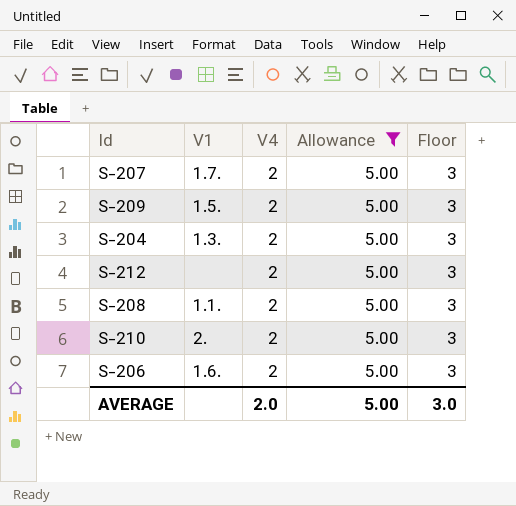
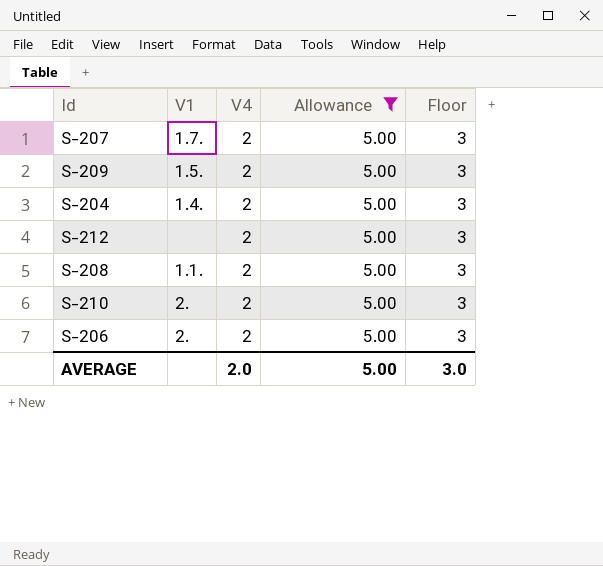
S-204 | V1: 1.3. -> 1.4.
S-206 | V1: 1.6. -> 2.

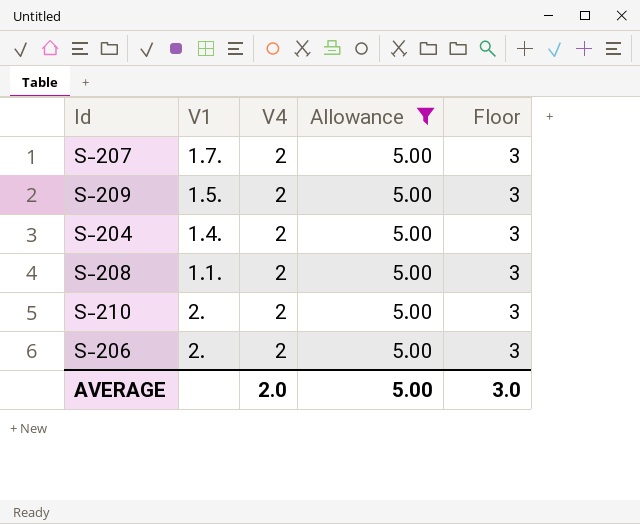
row S-212: none | 2 | 5.00 | 3 -> none

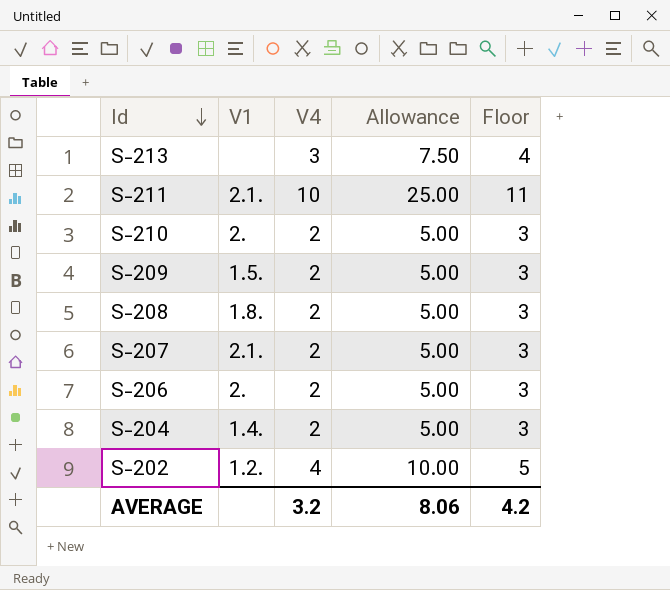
filter: Allowance = 5.00 -> none
row order: none -> Id descending
S-208 | V1: 1.1. -> 1.8.
S-207 | V1: 1.7. -> 2.1.
AVERAGE | V4: 2.0 -> 3.2
AVERAGE | Allowance: 5.00 -> 8.06
AVERAGE | Floor: 3.0 -> 4.2

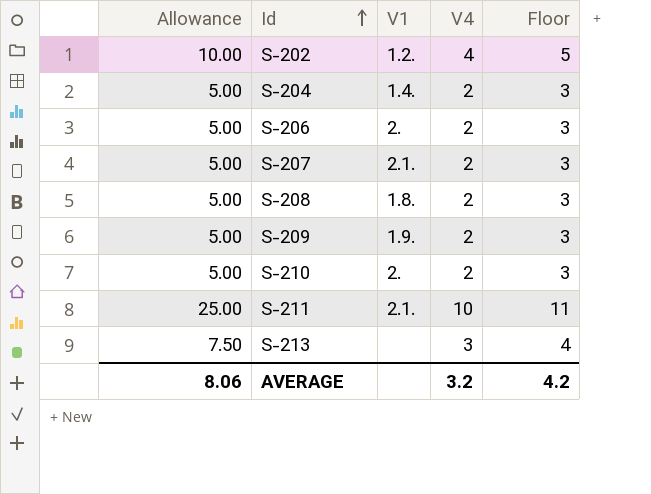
row order: Id descending -> Id ascending
column Allowance | position: 4 -> 1
S-209 | V1: 1.5. -> 1.9.

